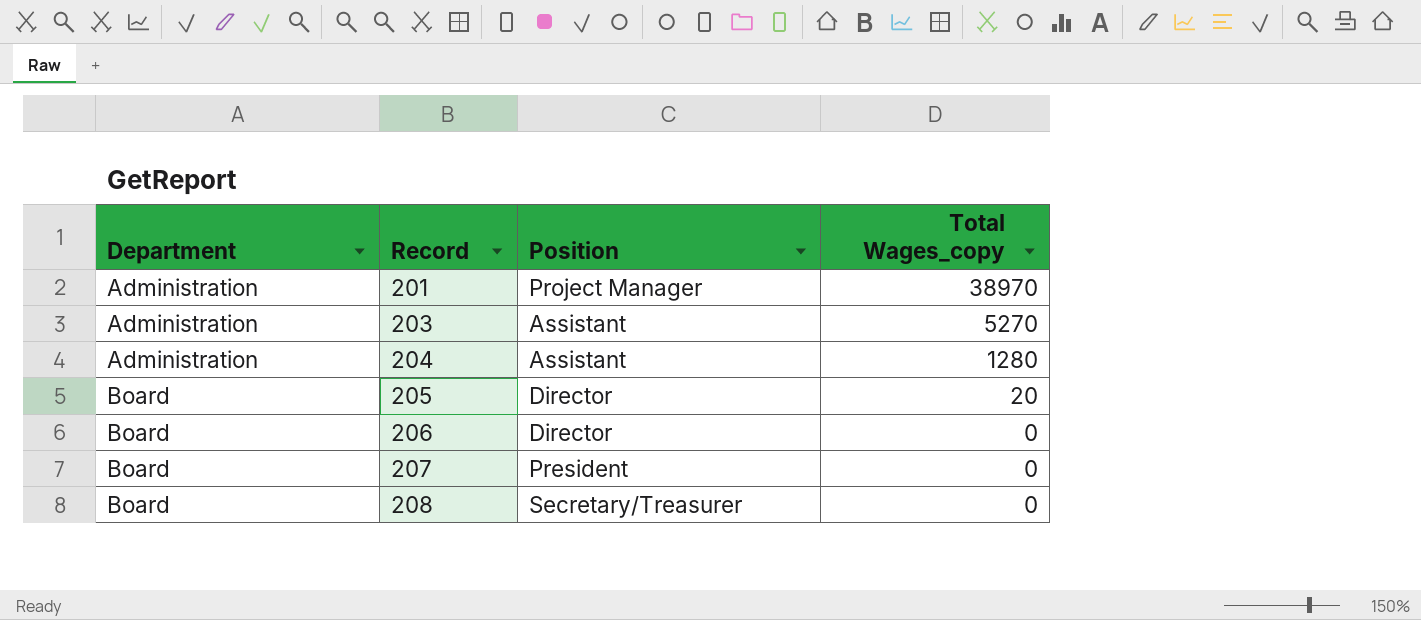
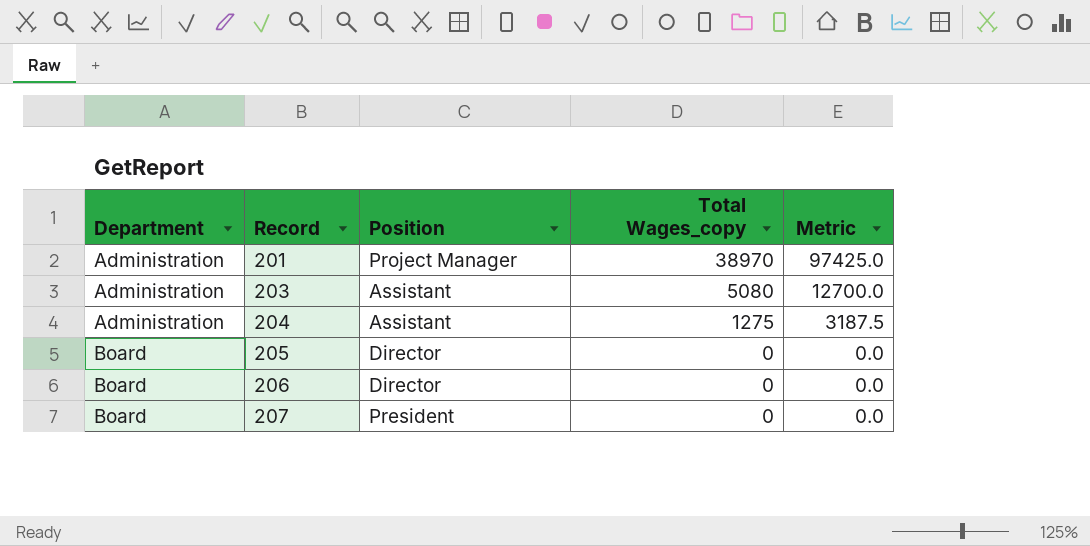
column Metric | formula: none -> [Total Wages_copy] * 2.5
row 208: Board | Secretary/Treasurer | 0 -> none
203 | Total Wages_copy: 5270 -> 5080
204 | Total Wages_copy: 1280 -> 1275
205 | Total Wages_copy: 20 -> 0

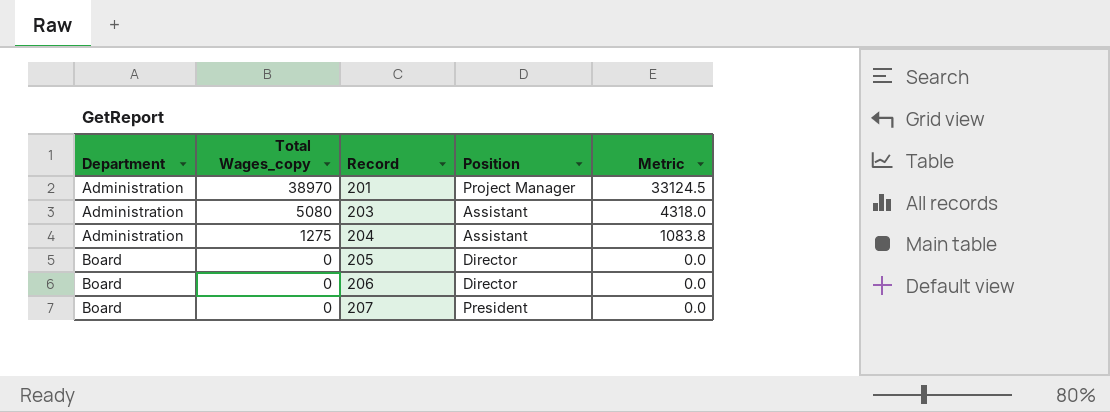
column Total Wages_copy | position: 4 -> 2
column Metric | formula: [Total Wages_copy] * 2.5 -> [Total Wages_copy] * 0.85

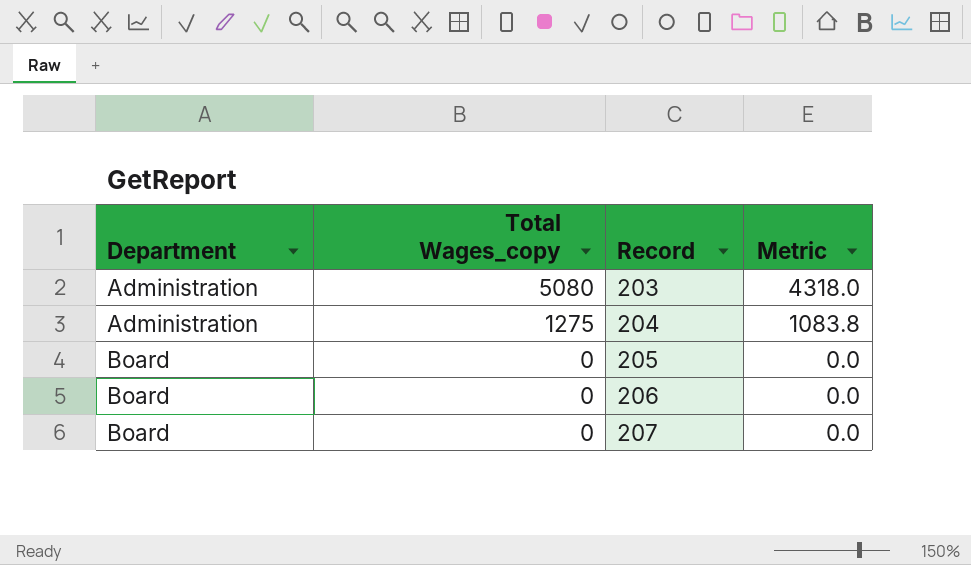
column Position | position: 4 -> none
row 201: Administration | 38970 | Project Manager | 33124.5 -> none

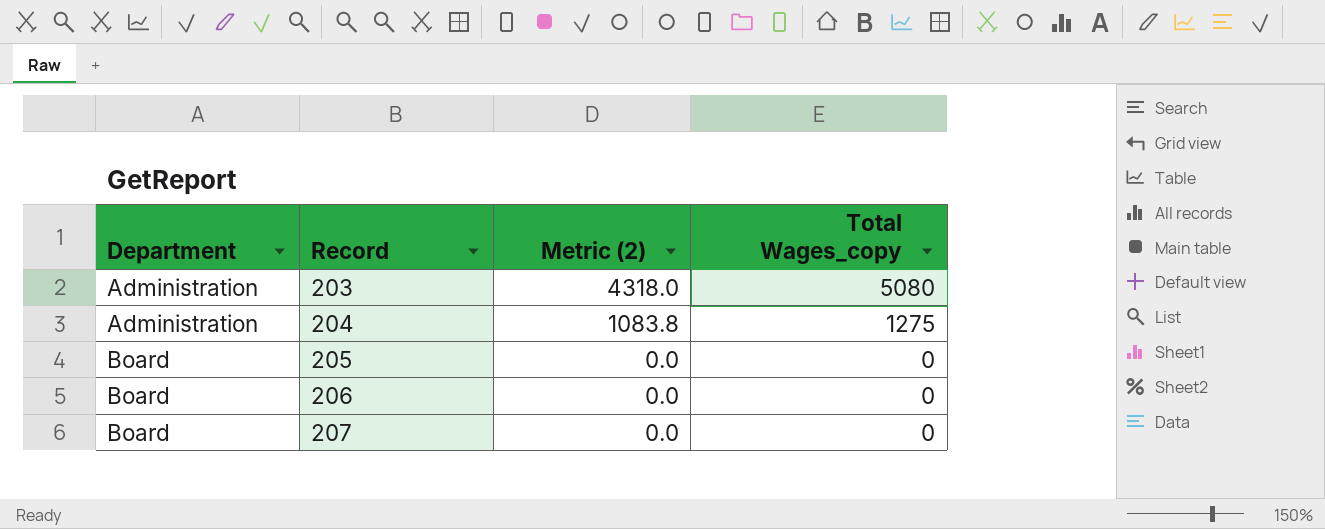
column name: Metric -> Metric (2)
column Total Wages_copy | position: 2 -> 4

